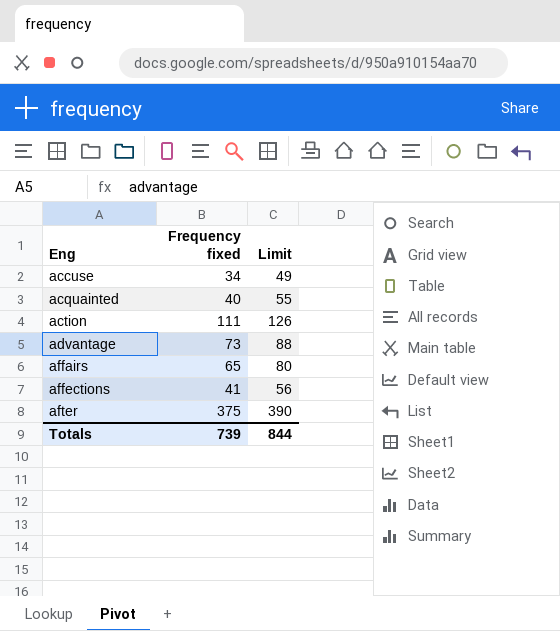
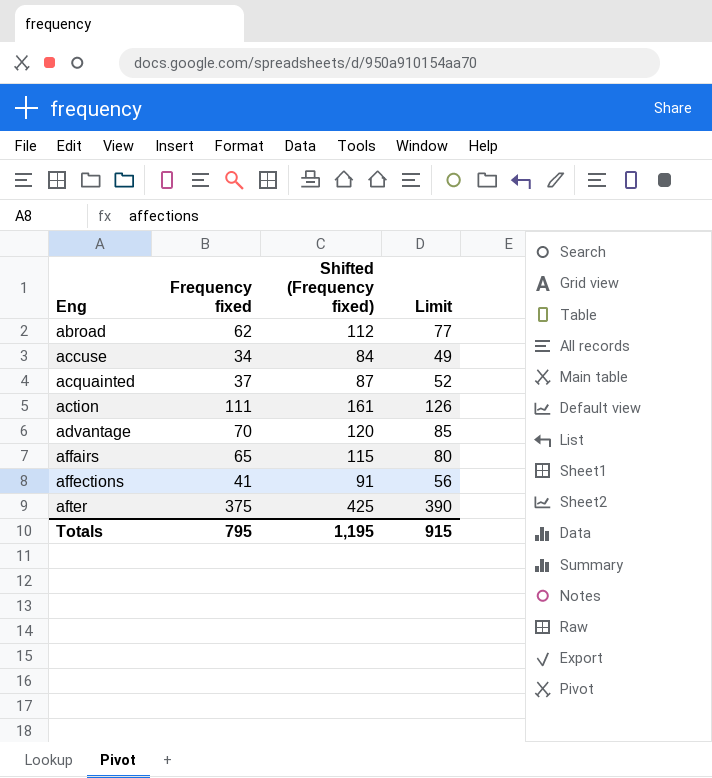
column Shifted (Frequency fixed) | formula: none -> [Frequency fixed] + 50
row abroad: none -> 62 | 112 | 77
acquainted | Frequency fixed: 40 -> 37
acquainted | Limit: 55 -> 52
advantage | Frequency fixed: 73 -> 70
advantage | Limit: 88 -> 85
Totals | Frequency fixed: 739 -> 795
Totals | Limit: 844 -> 915

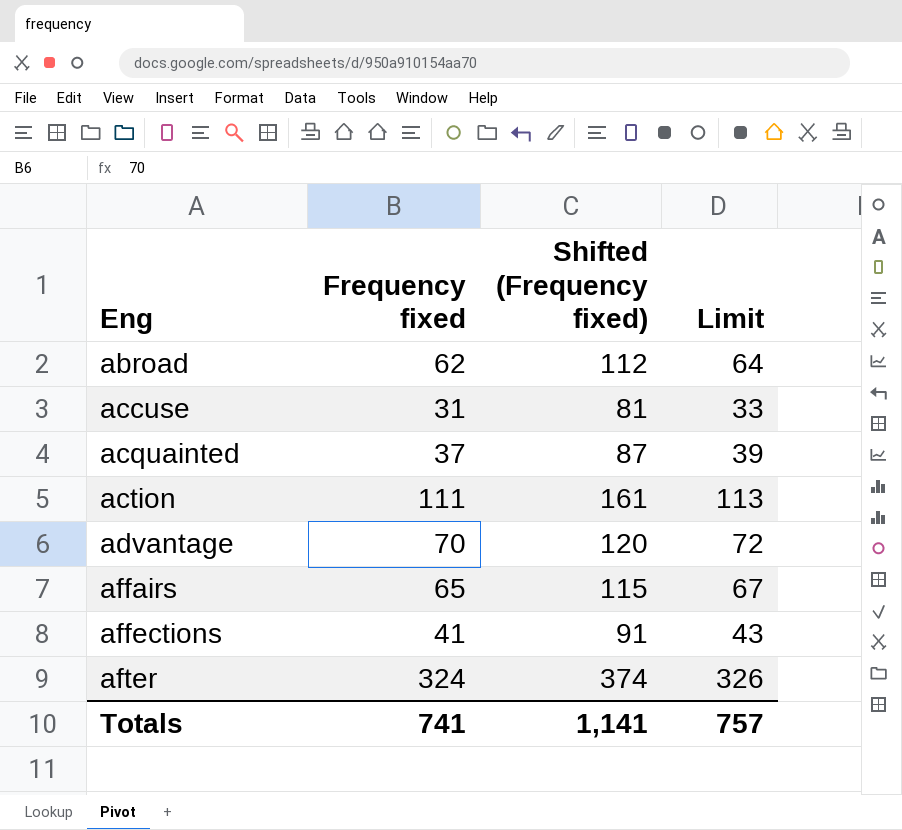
column Limit | formula: [Frequency fixed] + 15 -> [Frequency fixed] + 2
accuse | Frequency fixed: 34 -> 31
accuse | Shifted (Frequency fixed): 84 -> 81
after | Frequency fixed: 375 -> 324
after | Shifted (Frequency fixed): 425 -> 374
Totals | Frequency fixed: 795 -> 741
Totals | Shifted (Frequency fixed): 1,195 -> 1,141
Totals | Limit: 915 -> 757

